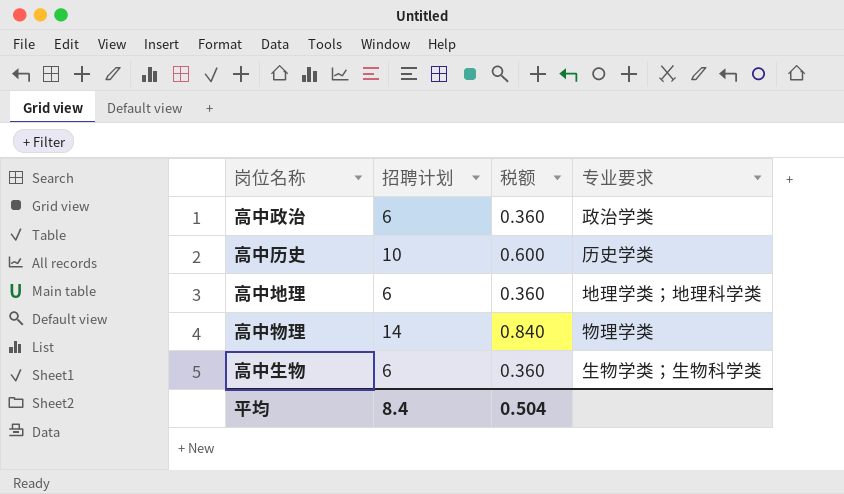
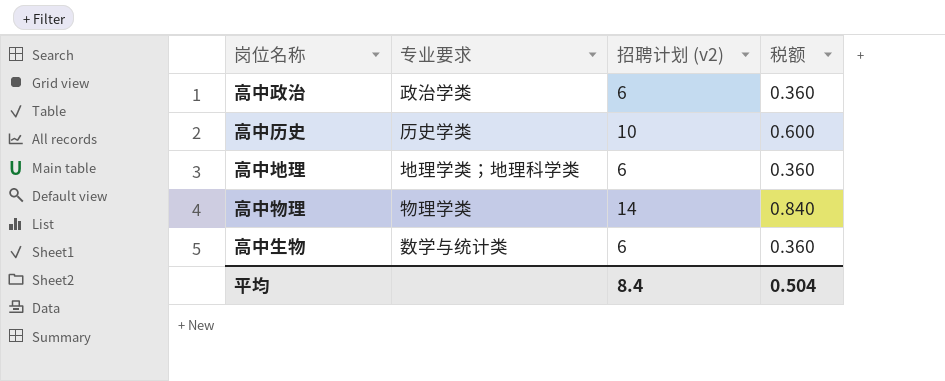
column 专业要求 | position: 4 -> 2
column name: 招聘计划 -> 招聘计划 (v2)
高中生物 | 专业要求: 生物学类；生物科学类 -> 数学与统计类

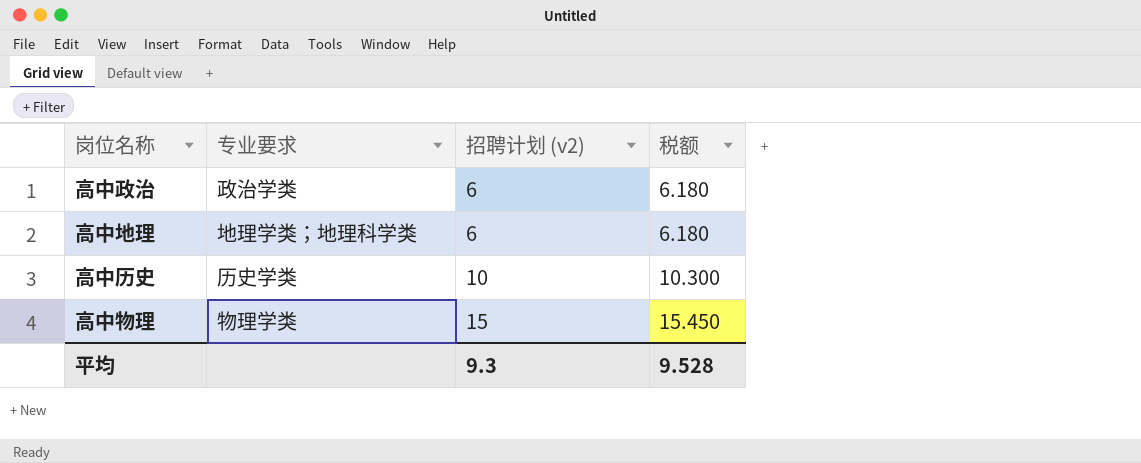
row order: none -> 招聘计划 (v2) ascending
column 税额 | formula: [招聘计划 (v2)] * 0.06 -> [招聘计划 (v2)] * 1.03
row 高中生物: 数学与统计类 | 6 | 0.360 -> none
高中物理 | 招聘计划 (v2): 14 -> 15
平均 | 招聘计划 (v2): 8.4 -> 9.3
平均 | 税额: 0.504 -> 9.528

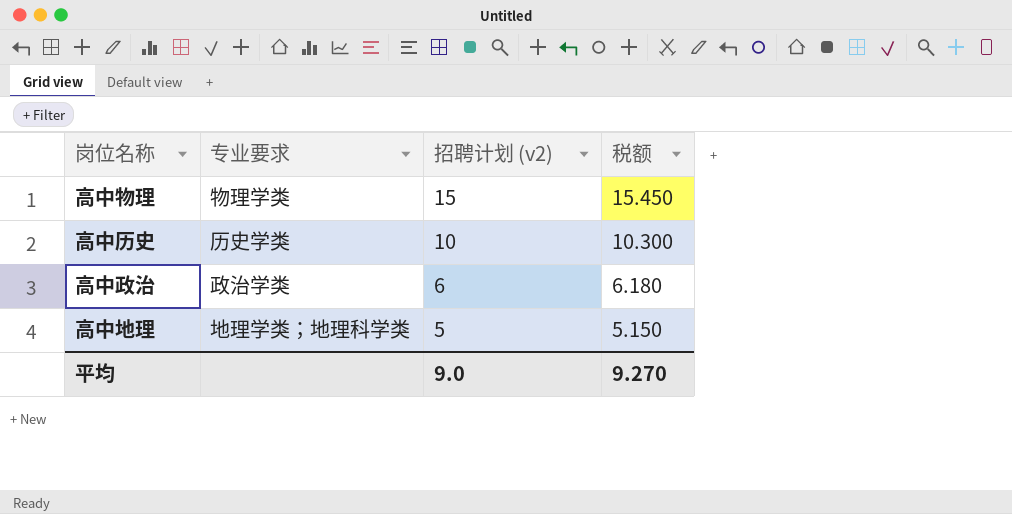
row order: 招聘计划 (v2) ascending -> 招聘计划 (v2) descending
高中地理 | 招聘计划 (v2): 6 -> 5
高中地理 | 税额: 6.180 -> 5.150
平均 | 招聘计划 (v2): 9.3 -> 9.0
平均 | 税额: 9.528 -> 9.270

